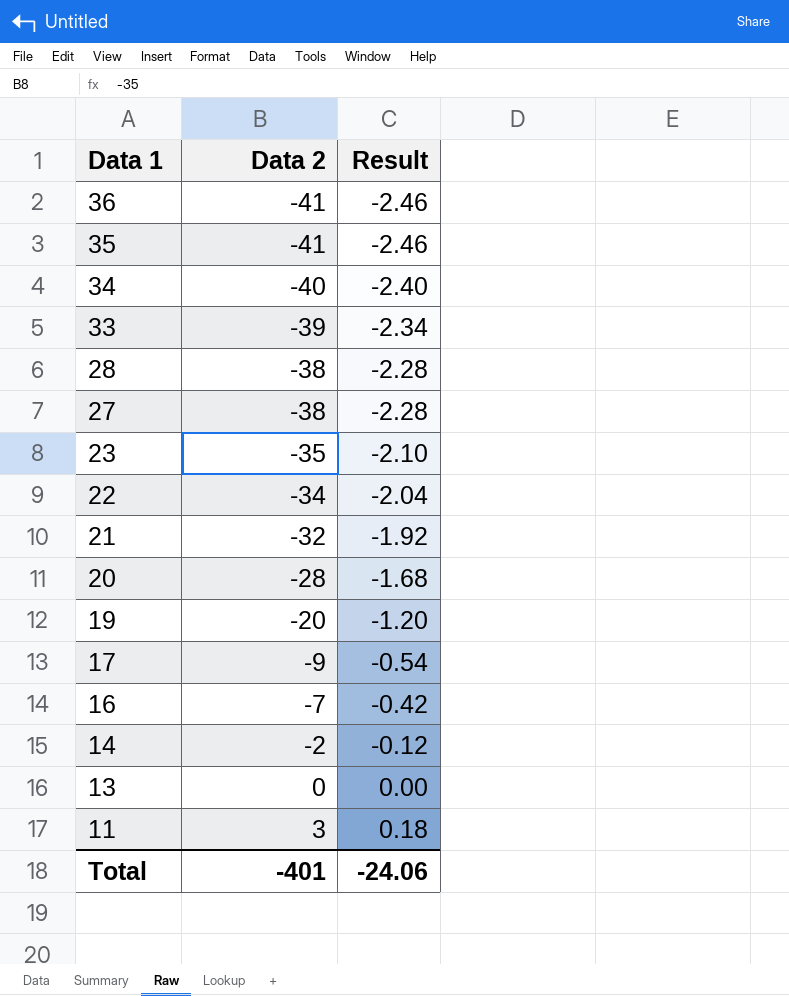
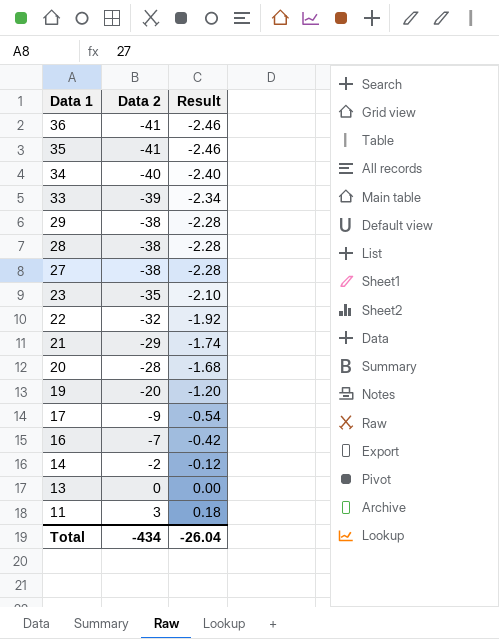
row 29: none -> -38 | -2.28
22 | Data 2: -34 -> -32
22 | Result: -2.04 -> -1.92
21 | Data 2: -32 -> -29
21 | Result: -1.92 -> -1.74
Total | Data 2: -401 -> -434
Total | Result: -24.06 -> -26.04

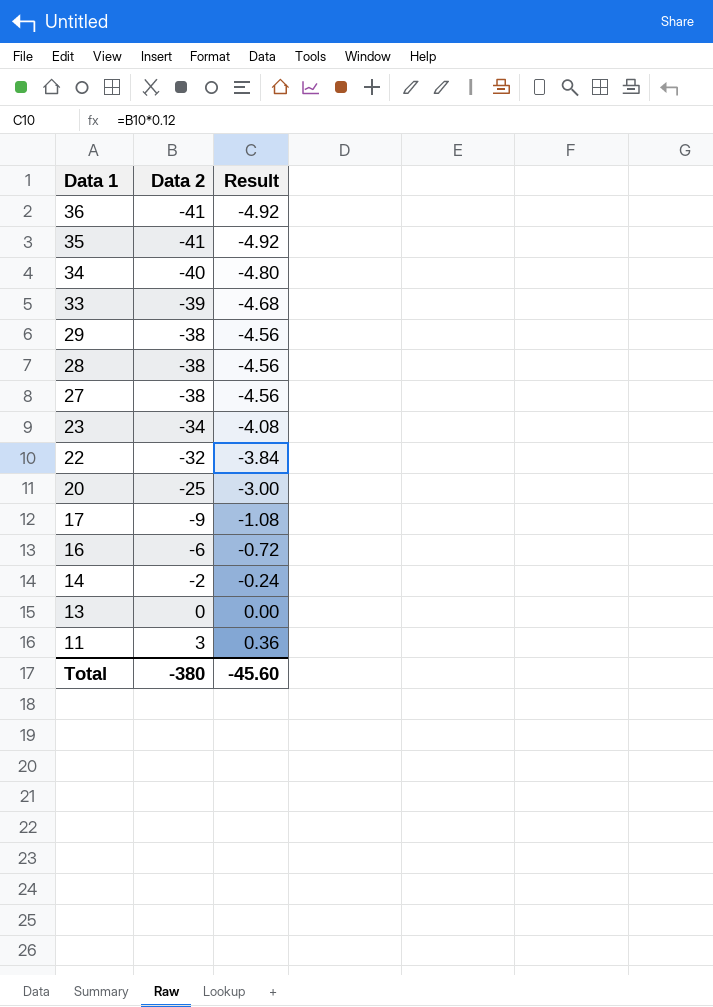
column Result | formula: [Data 2] * 0.06 -> [Data 2] * 0.12
row 21: -29 | -1.74 -> none
row 19: -20 | -1.20 -> none
23 | Data 2: -35 -> -34
20 | Data 2: -28 -> -25
16 | Data 2: -7 -> -6
Total | Data 2: -434 -> -380
Total | Result: -26.04 -> -45.60

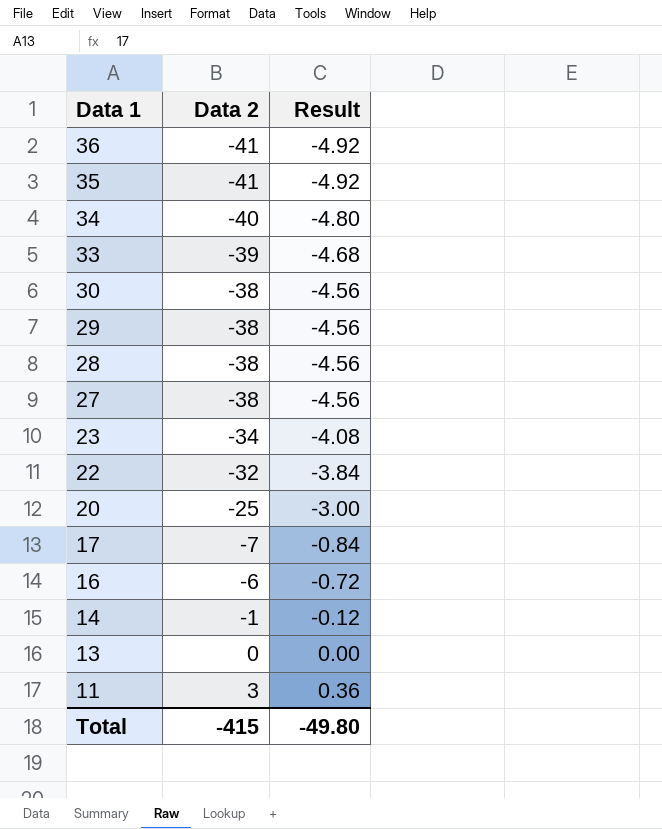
row 30: none -> -38 | -4.56
17 | Data 2: -9 -> -7
17 | Result: -1.08 -> -0.84
14 | Data 2: -2 -> -1
14 | Result: -0.24 -> -0.12
Total | Data 2: -380 -> -415
Total | Result: -45.60 -> -49.80

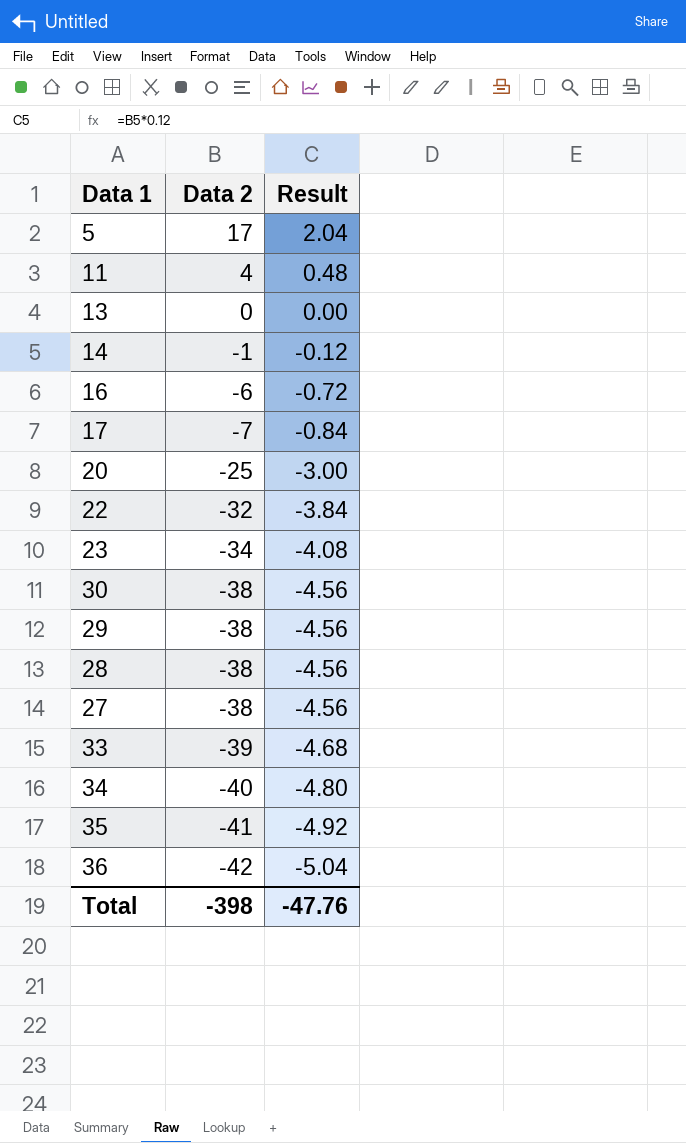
row order: Data 1 descending -> Data 2 descending
row 5: none -> 17 | 2.04
11 | Data 2: 3 -> 4
11 | Result: 0.36 -> 0.48
36 | Data 2: -41 -> -42
36 | Result: -4.92 -> -5.04
Total | Data 2: -415 -> -398
Total | Result: -49.80 -> -47.76

